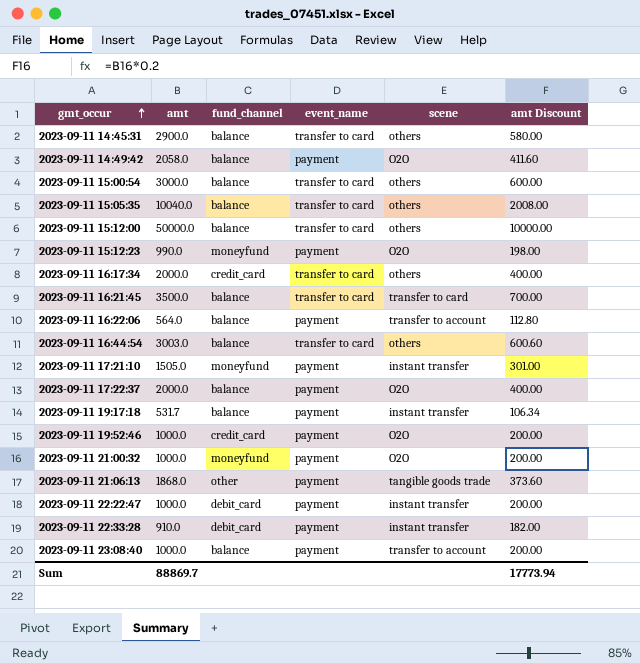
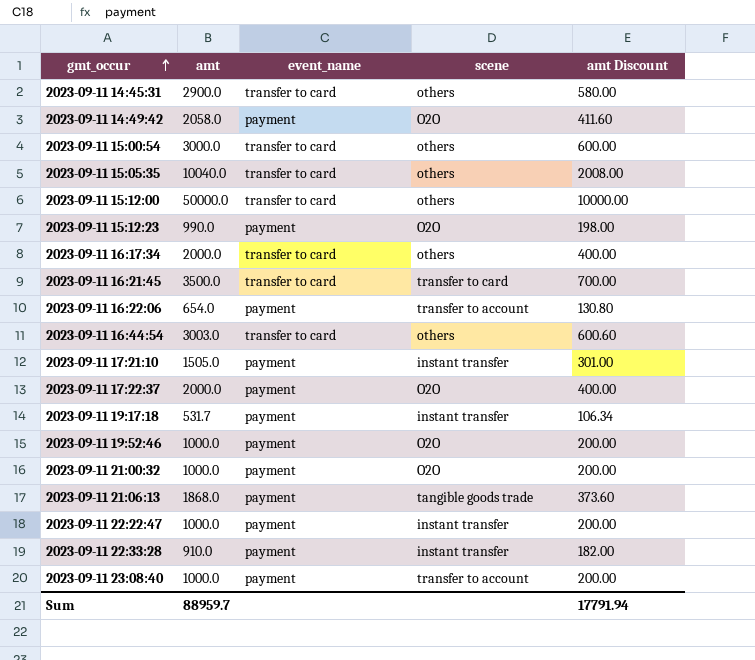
column fund_channel | position: 3 -> none
2023-09-11 16:22:06 | amt: 564.0 -> 654.0
2023-09-11 16:22:06 | amt Discount: 112.80 -> 130.80
Sum | amt: 88869.7 -> 88959.7
Sum | amt Discount: 17773.94 -> 17791.94

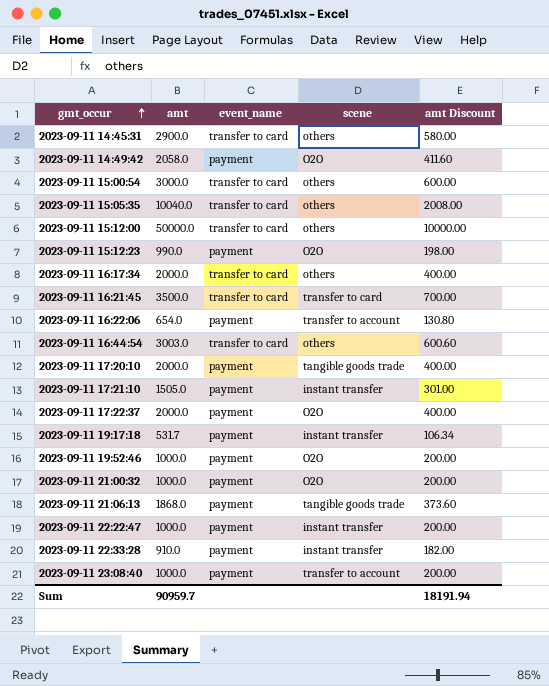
row 2023-09-11 17:20:10: none -> 2000.0 | payment | tangible goods trade | 400.00
Sum | amt: 88959.7 -> 90959.7
Sum | amt Discount: 17791.94 -> 18191.94

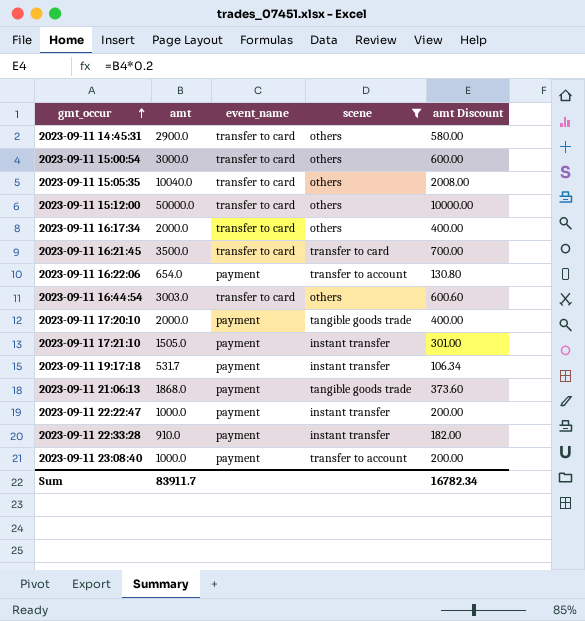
filter: none -> scene != O2O
Sum | amt: 90959.7 -> 83911.7
Sum | amt Discount: 18191.94 -> 16782.34

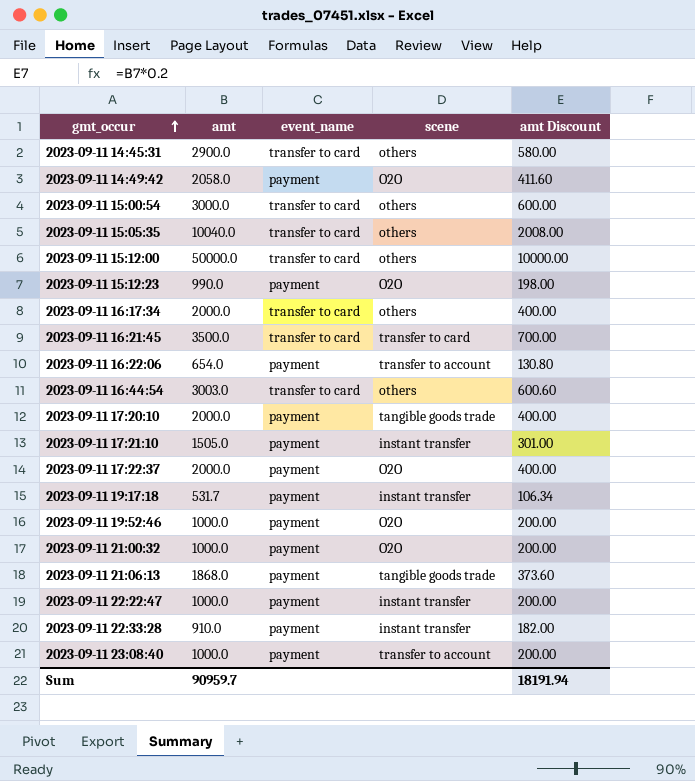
filter: scene != O2O -> none
Sum | amt: 83911.7 -> 90959.7
Sum | amt Discount: 16782.34 -> 18191.94

